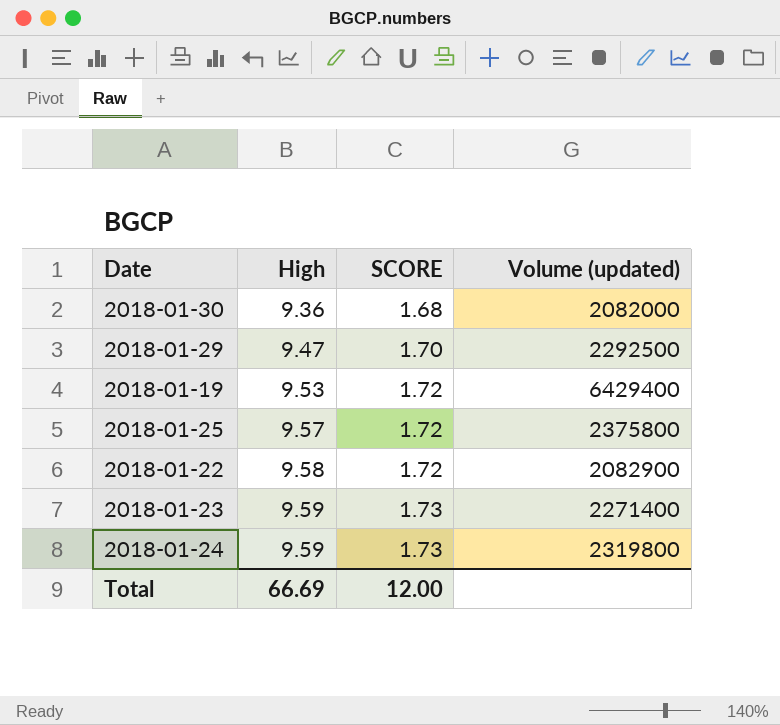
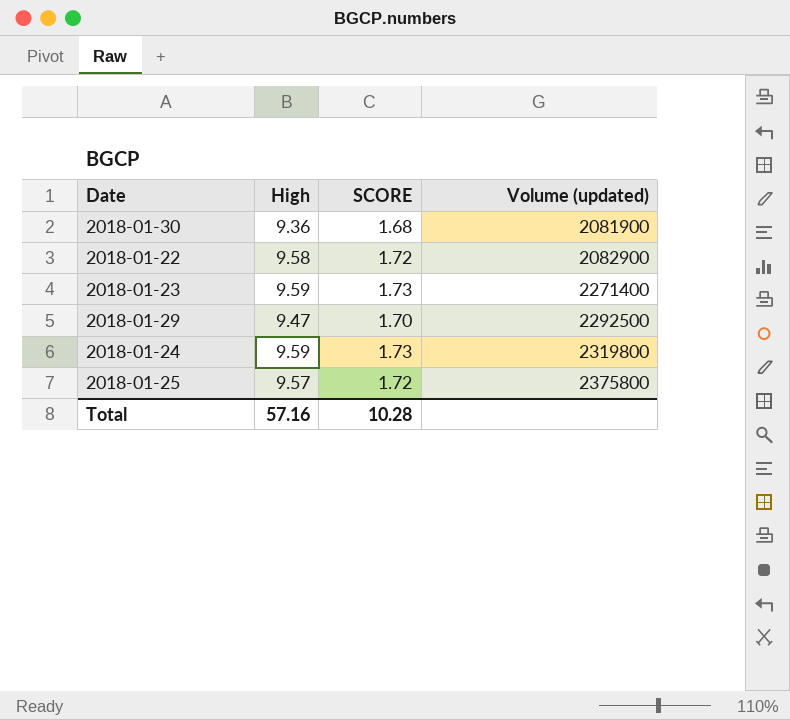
row order: High ascending -> Volume (updated) ascending
row 2018-01-19: 9.53 | 1.72 | 6429400 -> none
2018-01-30 | Volume (updated): 2082000 -> 2081900
Total | High: 66.69 -> 57.16
Total | SCORE: 12.00 -> 10.28

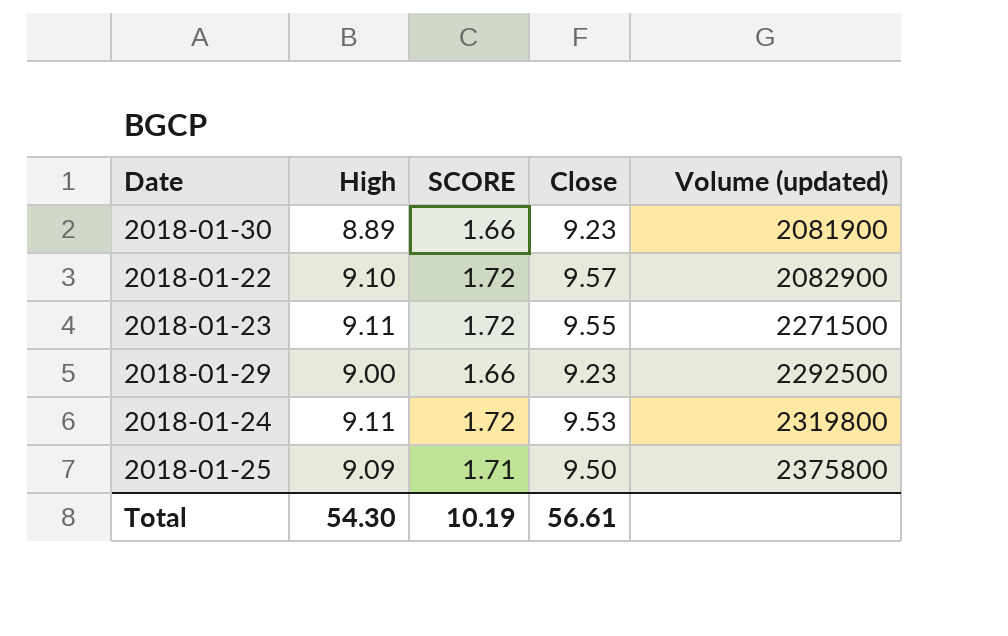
column SCORE | formula: [High] * 0.18 -> [Close] * 0.18
column Close | position: none -> 4
2018-01-30 | High: 9.36 -> 8.89
2018-01-22 | High: 9.58 -> 9.10
2018-01-23 | High: 9.59 -> 9.11
2018-01-23 | Volume (updated): 2271400 -> 2271500
2018-01-29 | High: 9.47 -> 9.00
2018-01-24 | High: 9.59 -> 9.11
2018-01-25 | High: 9.57 -> 9.09
Total | High: 57.16 -> 54.30
Total | SCORE: 10.28 -> 10.19

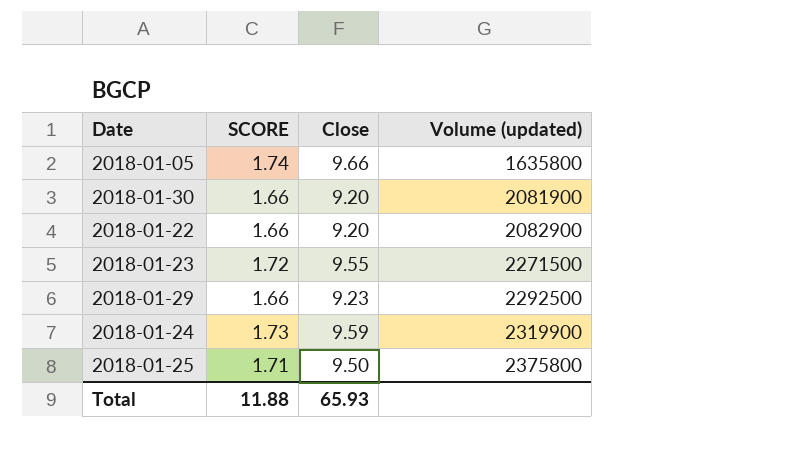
column High | position: 2 -> none
row 2018-01-05: none -> 1.74 | 9.66 | 1635800
2018-01-30 | Close: 9.23 -> 9.20
2018-01-22 | SCORE: 1.72 -> 1.66
2018-01-22 | Close: 9.57 -> 9.20
2018-01-24 | SCORE: 1.72 -> 1.73
2018-01-24 | Close: 9.53 -> 9.59
2018-01-24 | Volume (updated): 2319800 -> 2319900
Total | SCORE: 10.19 -> 11.88
Total | Close: 56.61 -> 65.93

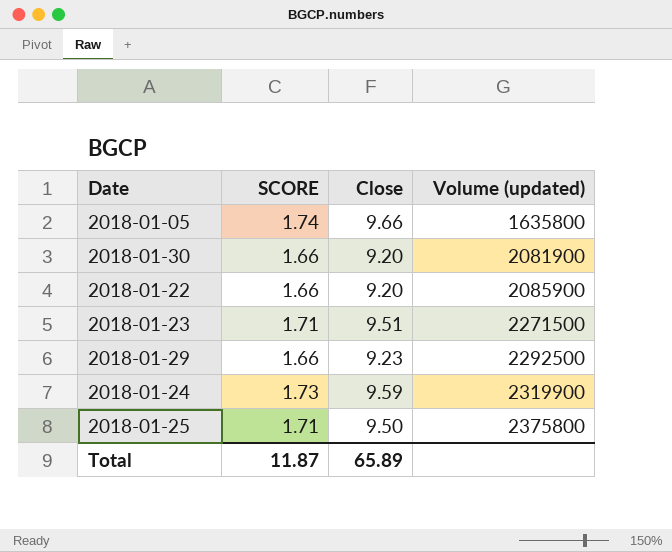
2018-01-22 | Volume (updated): 2082900 -> 2085900
2018-01-23 | SCORE: 1.72 -> 1.71
2018-01-23 | Close: 9.55 -> 9.51
Total | SCORE: 11.88 -> 11.87
Total | Close: 65.93 -> 65.89

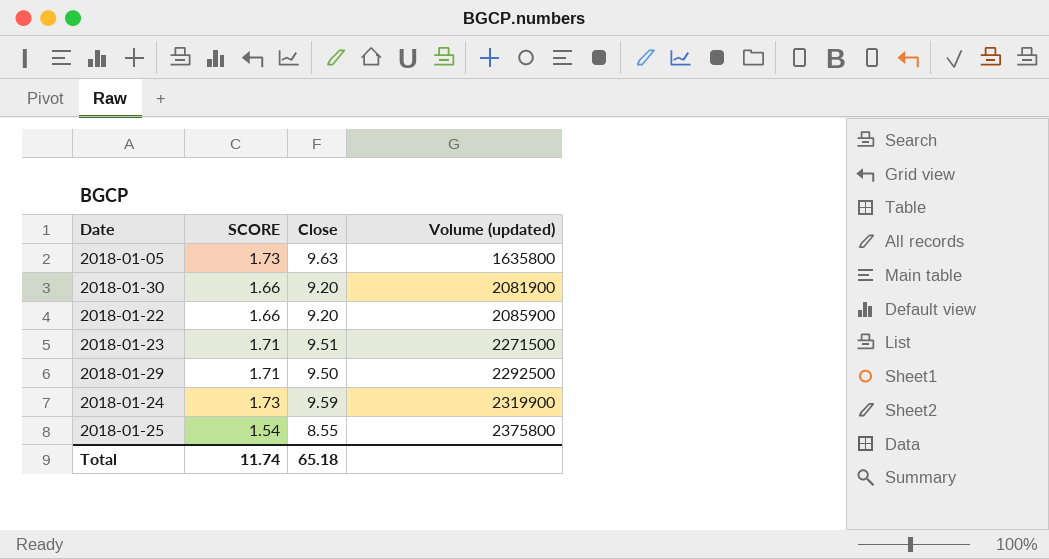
2018-01-05 | SCORE: 1.74 -> 1.73
2018-01-05 | Close: 9.66 -> 9.63
2018-01-29 | SCORE: 1.66 -> 1.71
2018-01-29 | Close: 9.23 -> 9.50
2018-01-25 | SCORE: 1.71 -> 1.54
2018-01-25 | Close: 9.50 -> 8.55
Total | SCORE: 11.87 -> 11.74
Total | Close: 65.89 -> 65.18

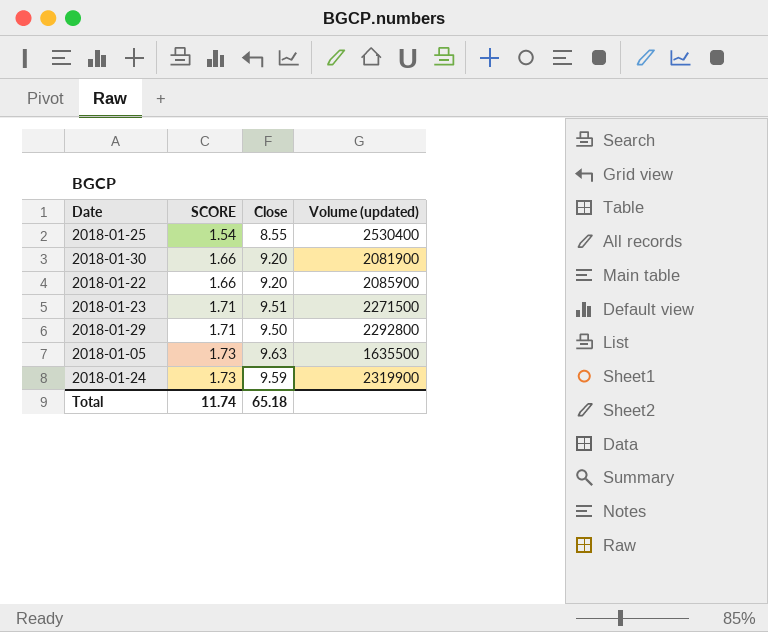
row order: Volume (updated) ascending -> SCORE ascending
2018-01-25 | Volume (updated): 2375800 -> 2530400
2018-01-29 | Volume (updated): 2292500 -> 2292800
2018-01-05 | Volume (updated): 1635800 -> 1635500

